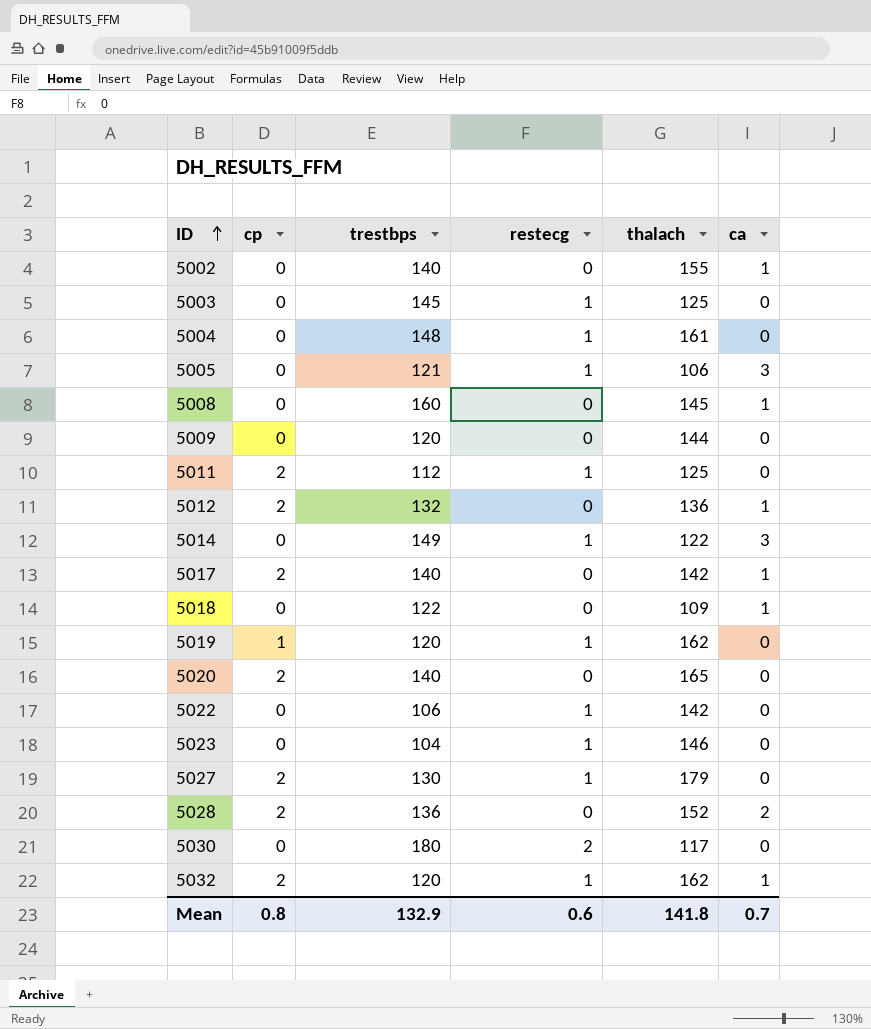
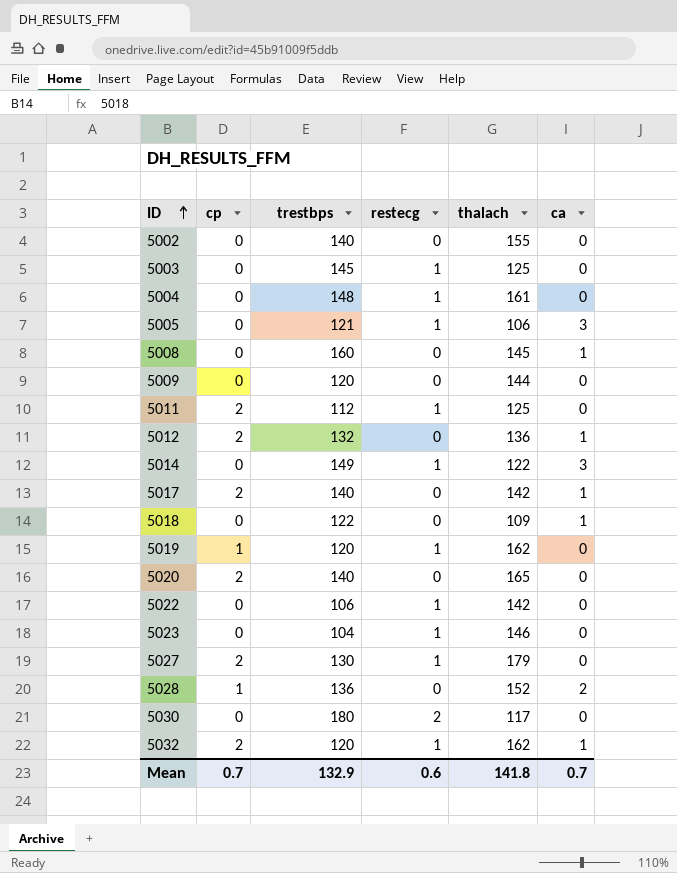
5002 | ca: 1 -> 0
5028 | cp: 2 -> 1
Mean | cp: 0.8 -> 0.7

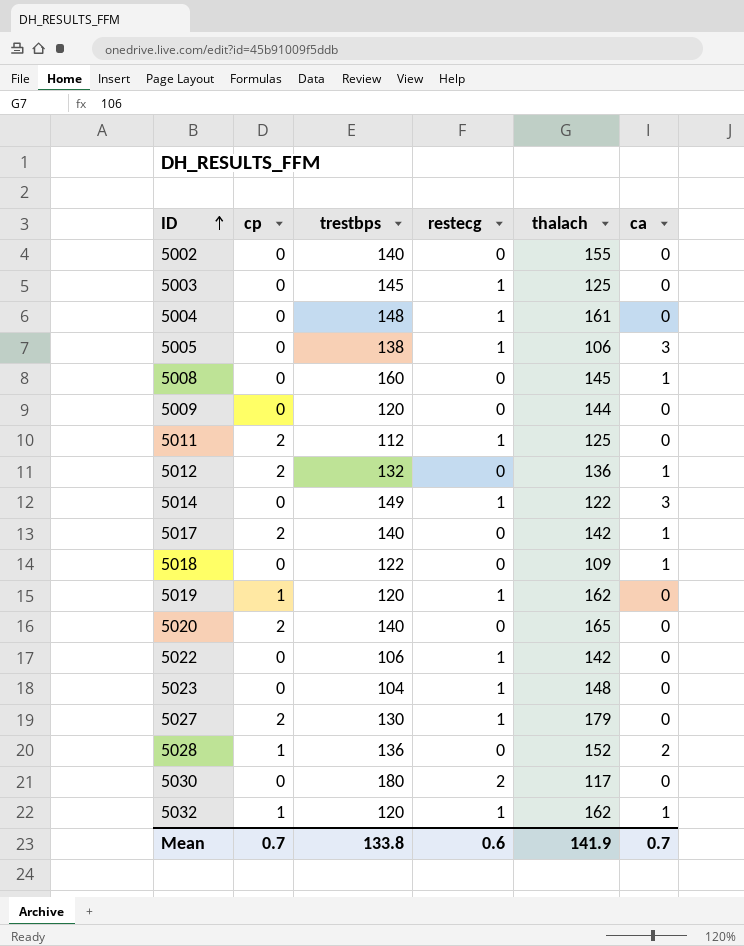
5005 | trestbps: 121 -> 138
5023 | thalach: 146 -> 148
5032 | cp: 2 -> 1
Mean | trestbps: 132.9 -> 133.8
Mean | thalach: 141.8 -> 141.9

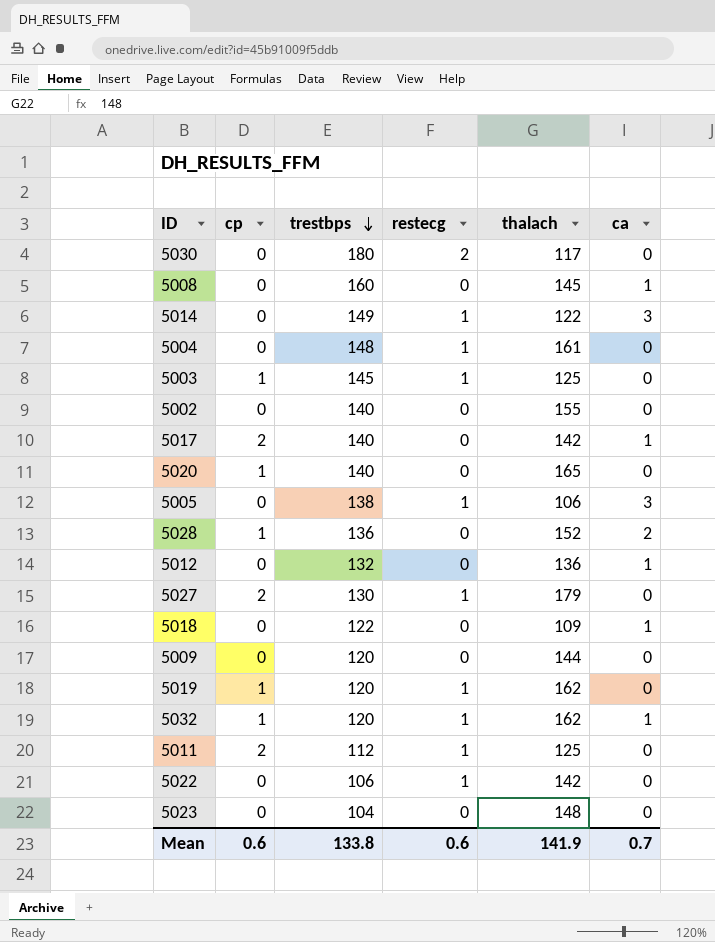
row order: ID ascending -> trestbps descending
5003 | cp: 0 -> 1
5020 | cp: 2 -> 1
5012 | cp: 2 -> 0
5023 | restecg: 1 -> 0
Mean | cp: 0.7 -> 0.6

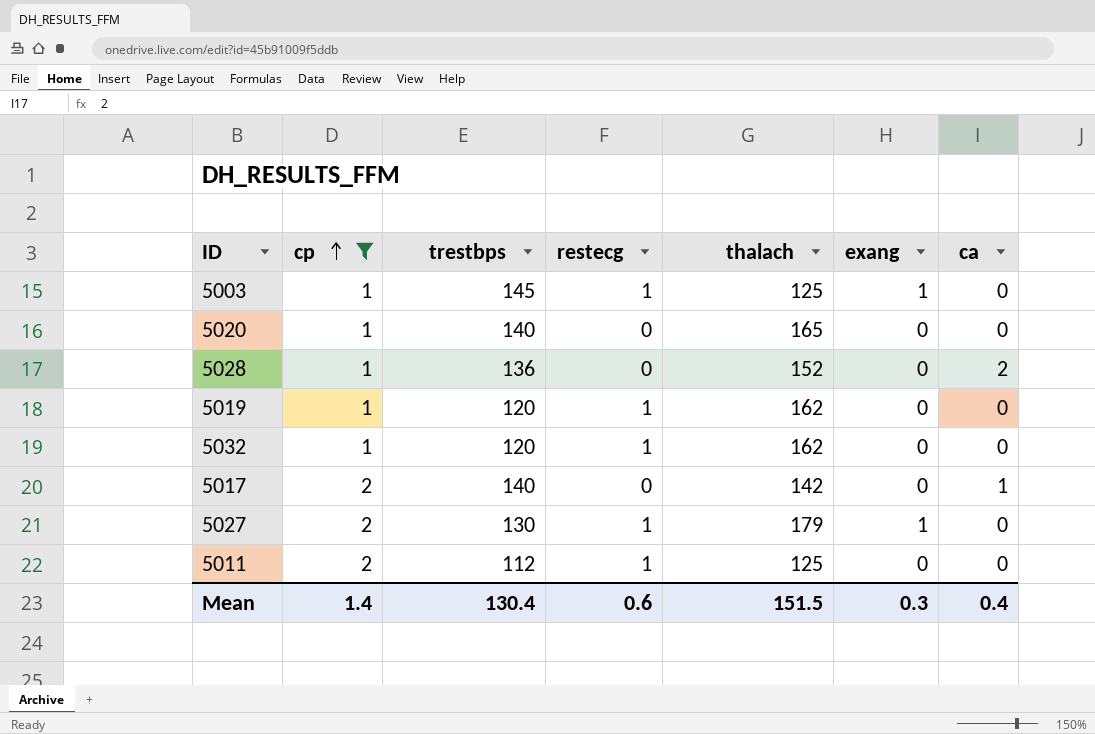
filter: none -> cp != 0
row order: trestbps descending -> cp ascending
column exang | position: none -> 6
5032 | ca: 1 -> 0
Mean | cp: 0.6 -> 1.4
Mean | trestbps: 133.8 -> 130.4
Mean | thalach: 141.9 -> 151.5
Mean | ca: 0.7 -> 0.4

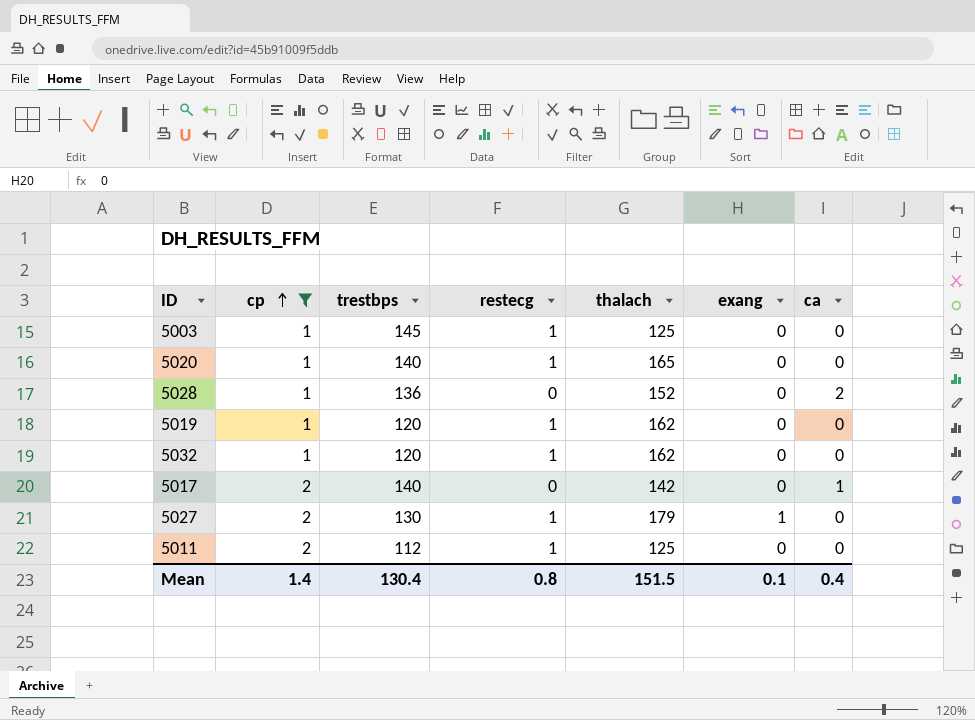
5003 | exang: 1 -> 0
5020 | restecg: 0 -> 1
Mean | restecg: 0.6 -> 0.8
Mean | exang: 0.3 -> 0.1

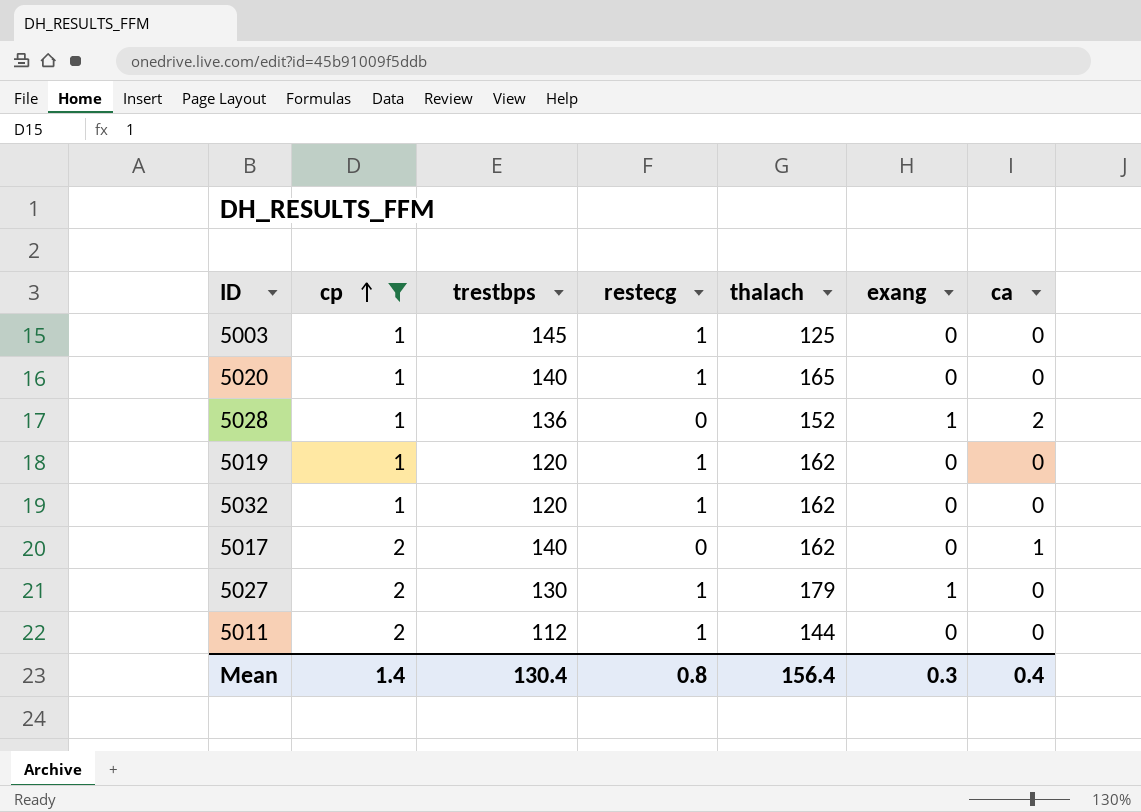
5028 | exang: 0 -> 1
5017 | thalach: 142 -> 162
5011 | thalach: 125 -> 144
Mean | thalach: 151.5 -> 156.4
Mean | exang: 0.1 -> 0.3

